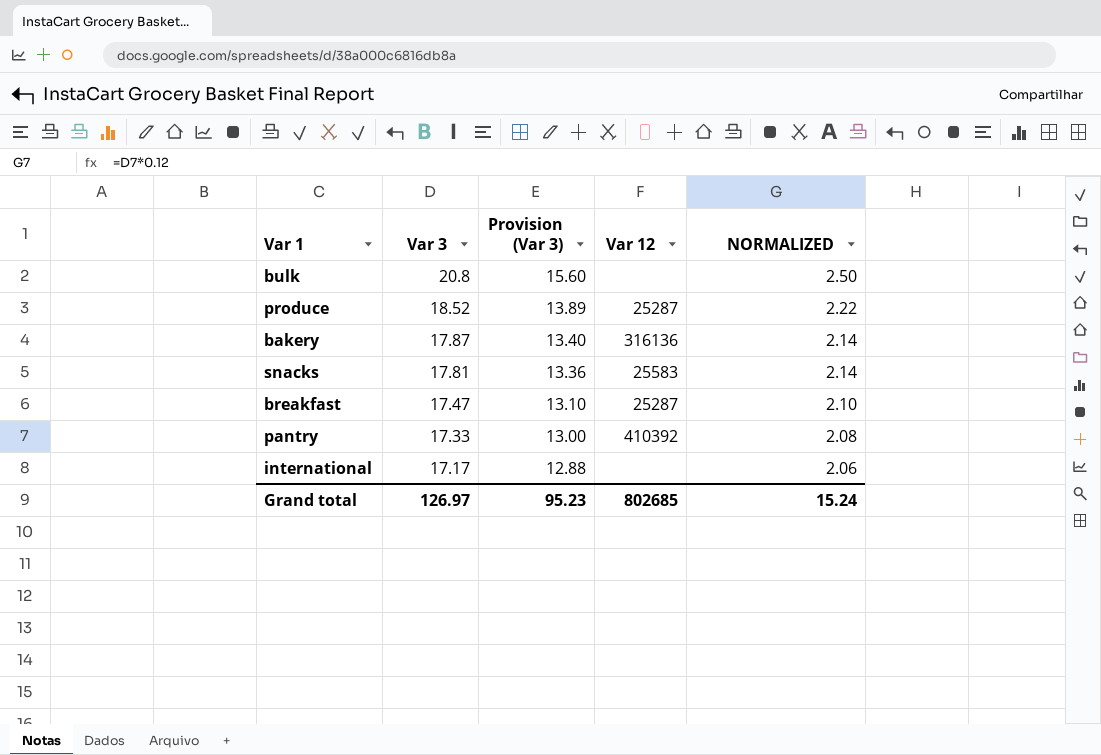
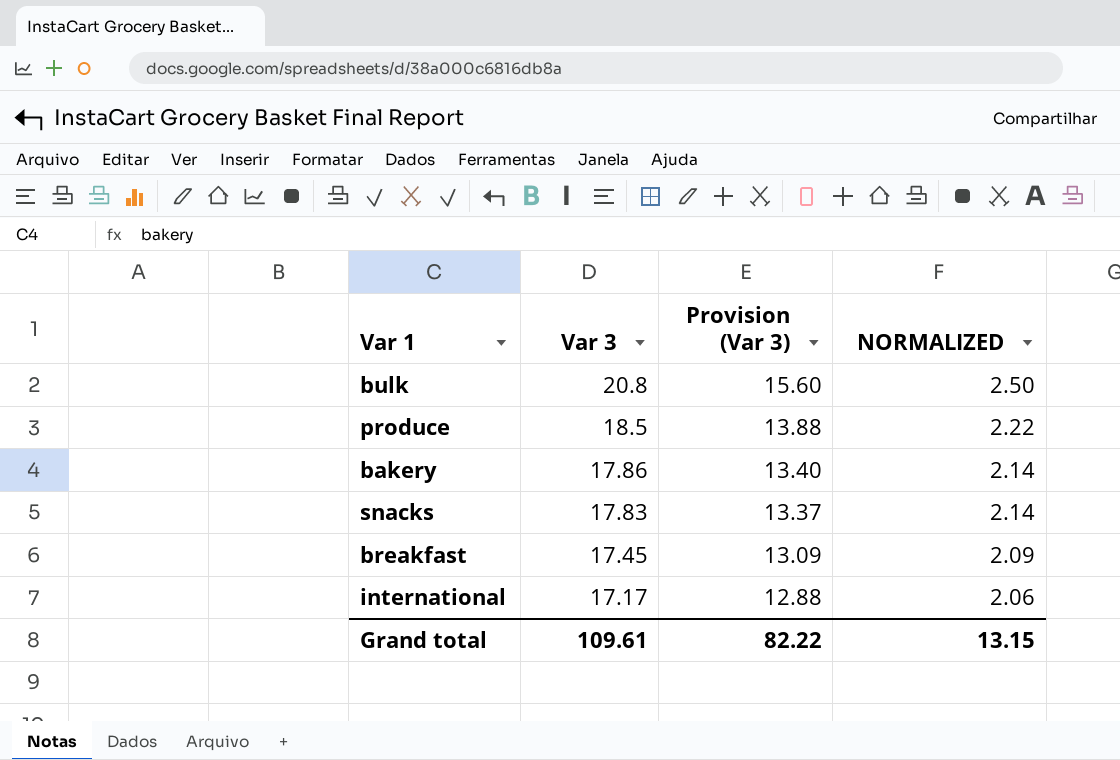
column Var 12 | position: 4 -> none
row pantry: 17.33 | 13.00 | 410392 | 2.08 -> none
produce | Var 3: 18.52 -> 18.5
produce | Provision (Var 3): 13.89 -> 13.88
bakery | Var 3: 17.87 -> 17.86
snacks | Var 3: 17.81 -> 17.83
snacks | Provision (Var 3): 13.36 -> 13.37
breakfast | Var 3: 17.47 -> 17.45
breakfast | Provision (Var 3): 13.10 -> 13.09
breakfast | NORMALIZED: 2.10 -> 2.09
Grand total | Var 3: 126.97 -> 109.61
Grand total | Provision (Var 3): 95.23 -> 82.22
Grand total | NORMALIZED: 15.24 -> 13.15

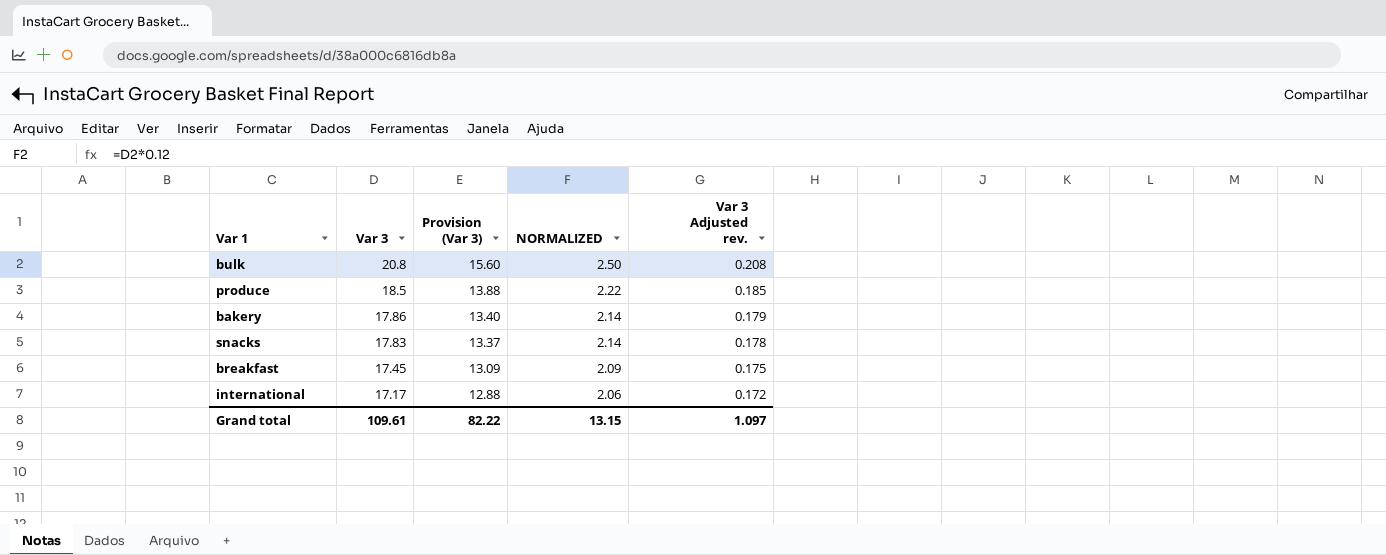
column Var 3 Adjusted rev. | formula: none -> [Var 3] * 0.01

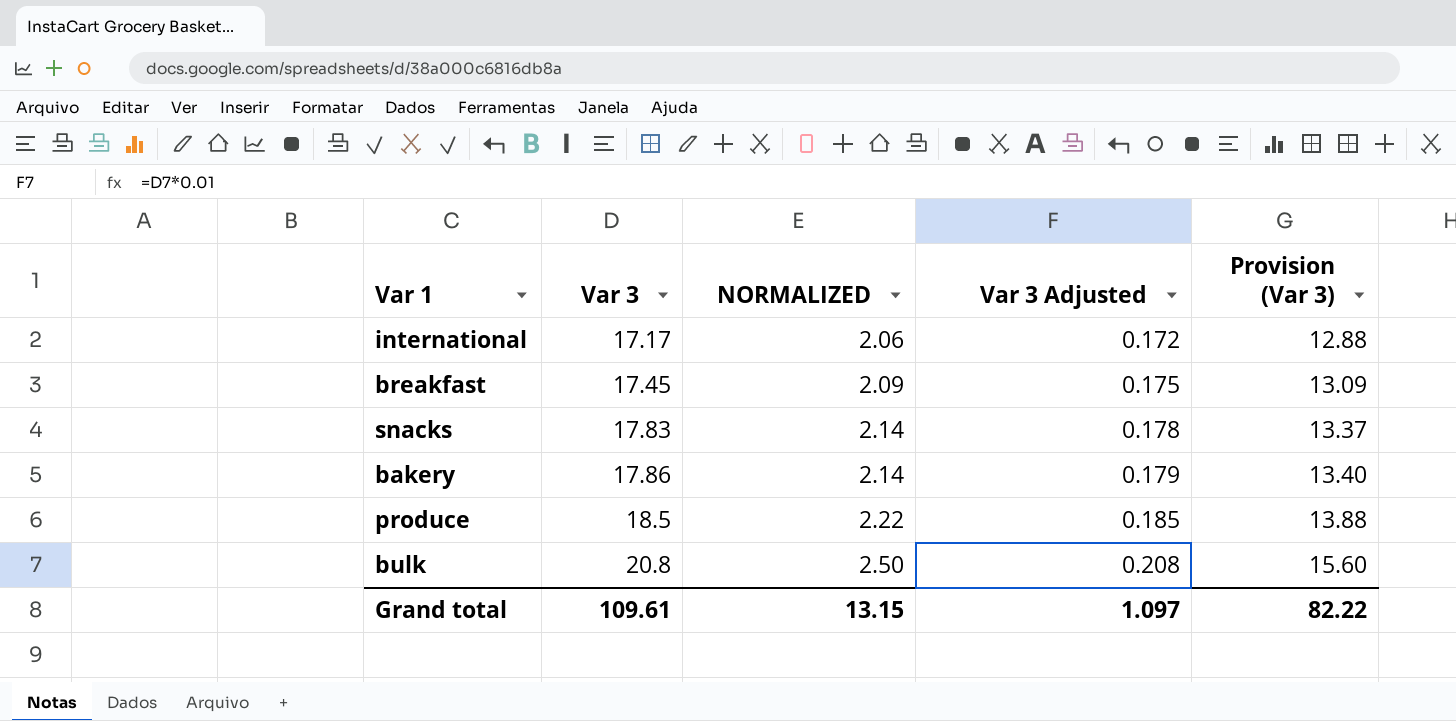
row order: Var 3 descending -> Var 3 ascending
column name: Var 3 Adjusted rev. -> Var 3 Adjusted
column Provision (Var 3) | position: 3 -> 5

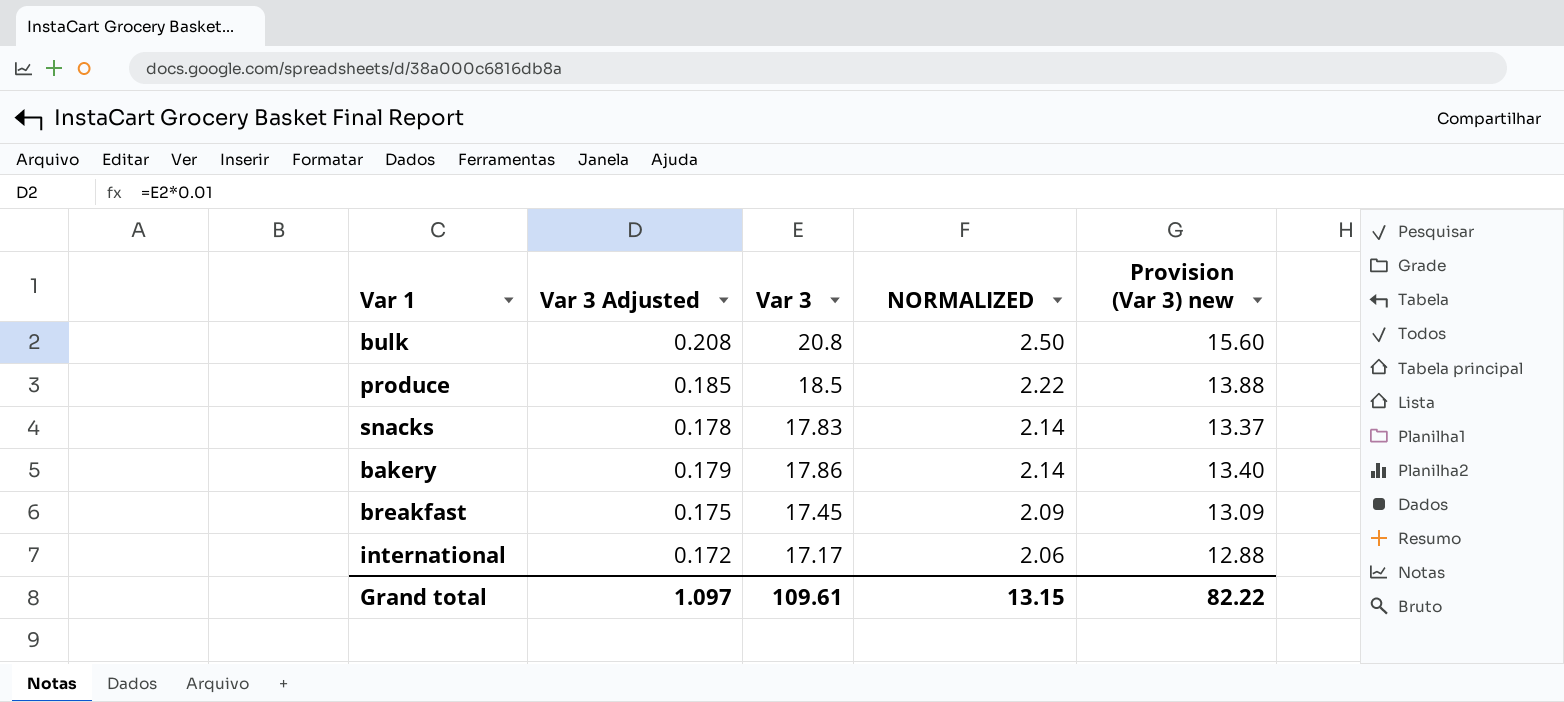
row order: Var 3 ascending -> NORMALIZED descending
column Var 3 Adjusted | position: 4 -> 2
column name: Provision (Var 3) -> Provision (Var 3) new

